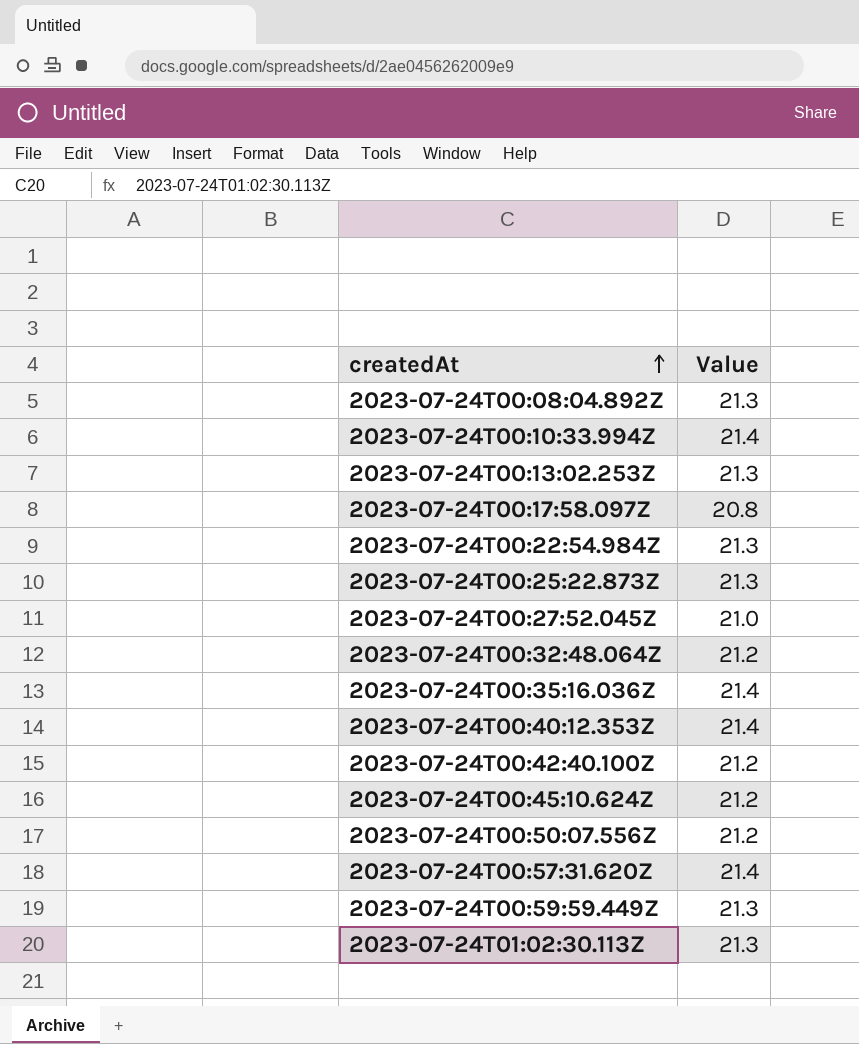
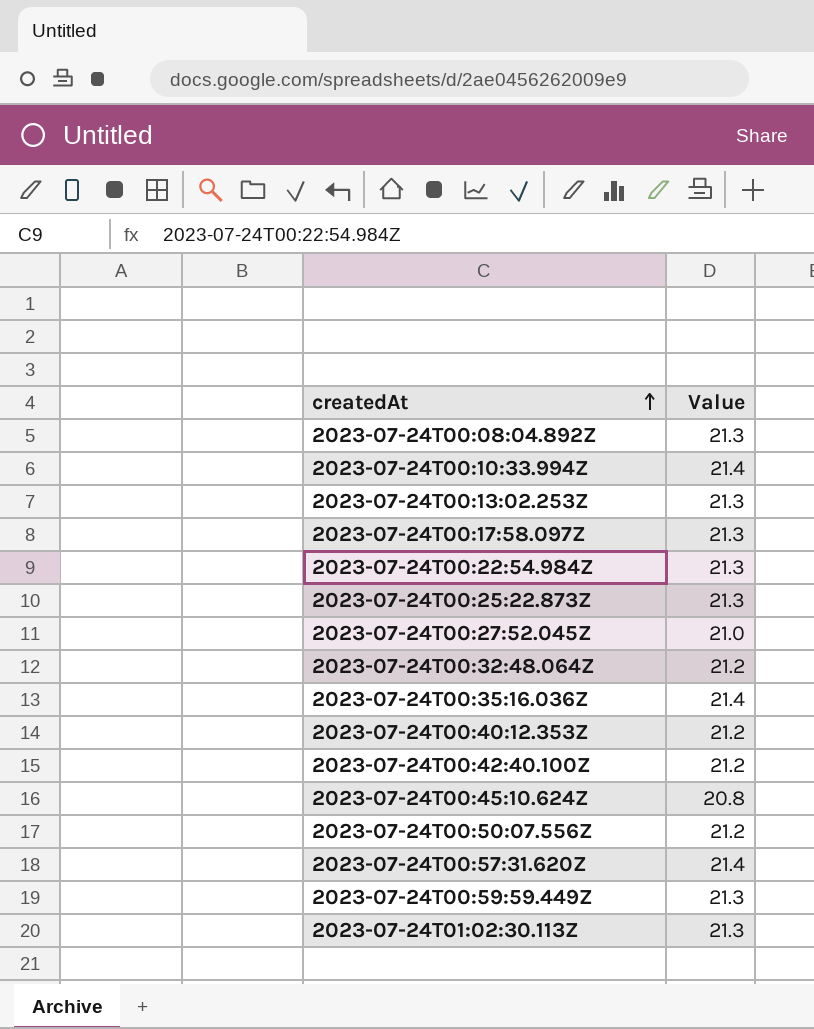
2023-07-24T00:17:58.097Z | Value: 20.8 -> 21.3
2023-07-24T00:40:12.353Z | Value: 21.4 -> 21.2
2023-07-24T00:45:10.624Z | Value: 21.2 -> 20.8

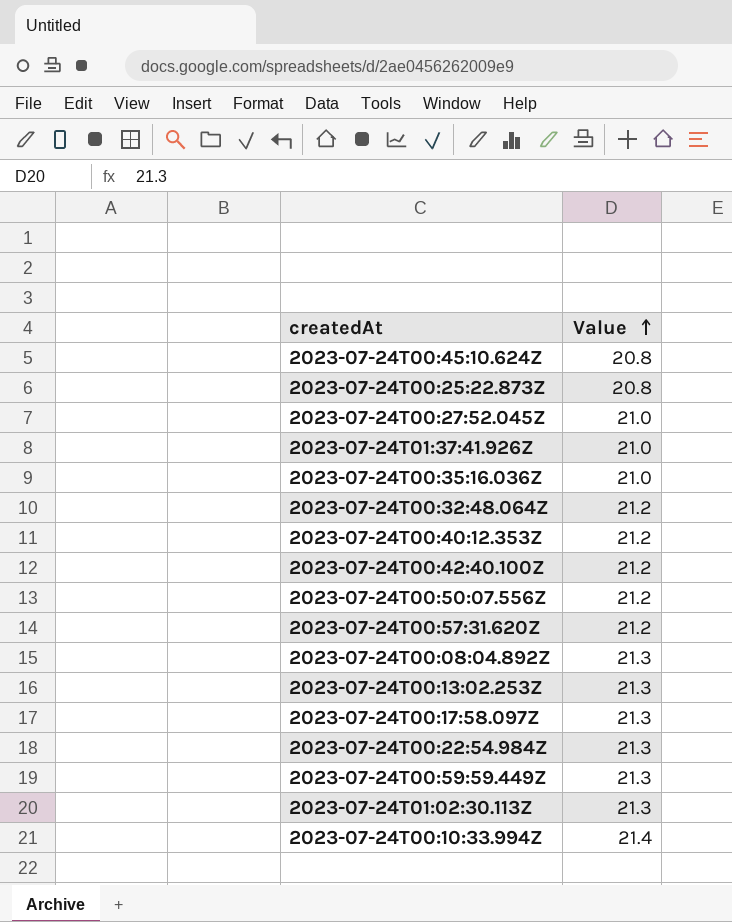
row order: createdAt ascending -> Value ascending
2023-07-24T00:25:22.873Z | Value: 21.3 -> 20.8
row 2023-07-24T01:37:41.926Z: none -> 21.0
2023-07-24T00:35:16.036Z | Value: 21.4 -> 21.0
2023-07-24T00:57:31.620Z | Value: 21.4 -> 21.2

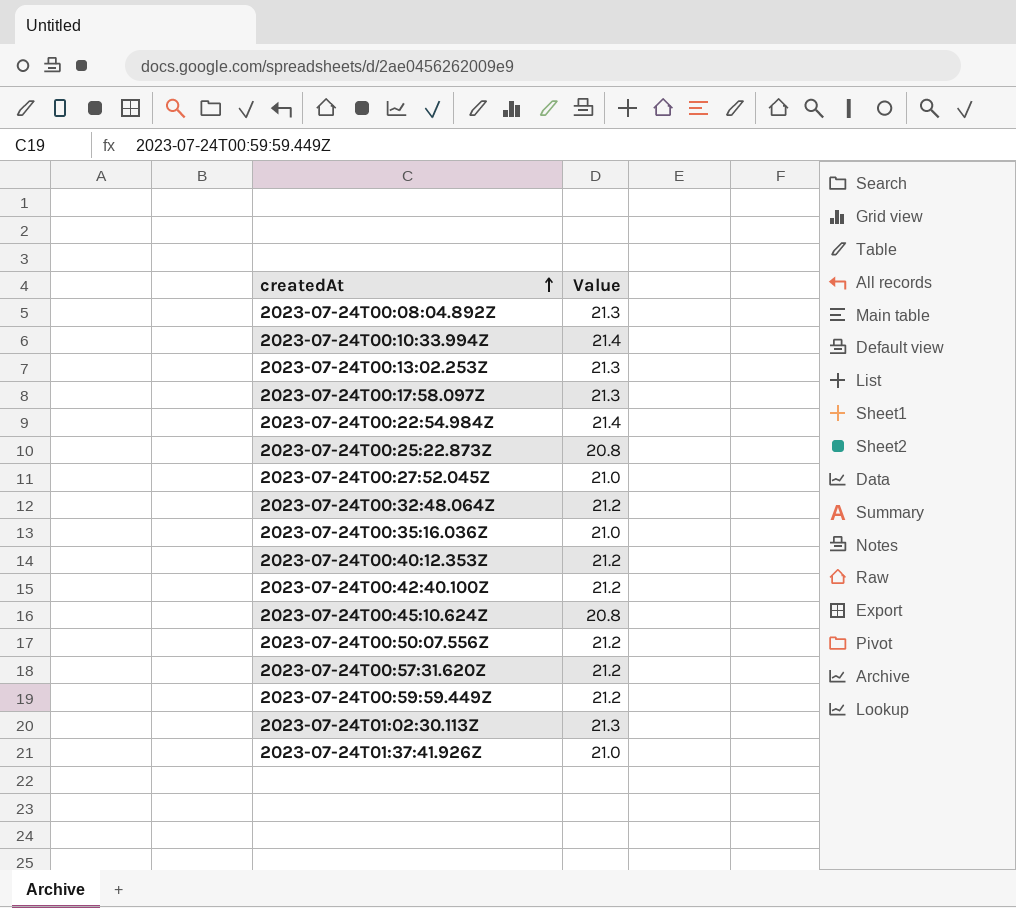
row order: Value ascending -> createdAt ascending
2023-07-24T00:22:54.984Z | Value: 21.3 -> 21.4
2023-07-24T00:59:59.449Z | Value: 21.3 -> 21.2

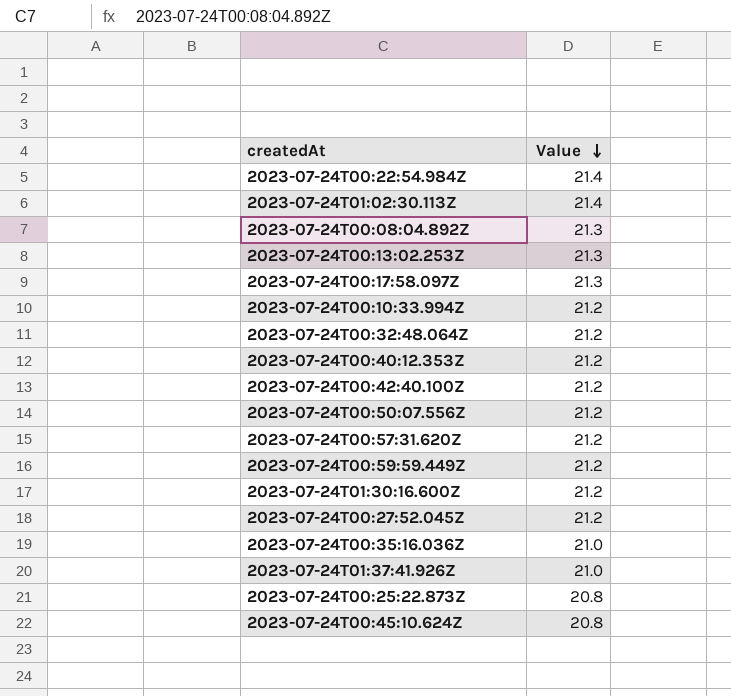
row order: createdAt ascending -> Value descending
2023-07-24T01:02:30.113Z | Value: 21.3 -> 21.4
2023-07-24T00:10:33.994Z | Value: 21.4 -> 21.2
row 2023-07-24T01:30:16.600Z: none -> 21.2
2023-07-24T00:27:52.045Z | Value: 21.0 -> 21.2

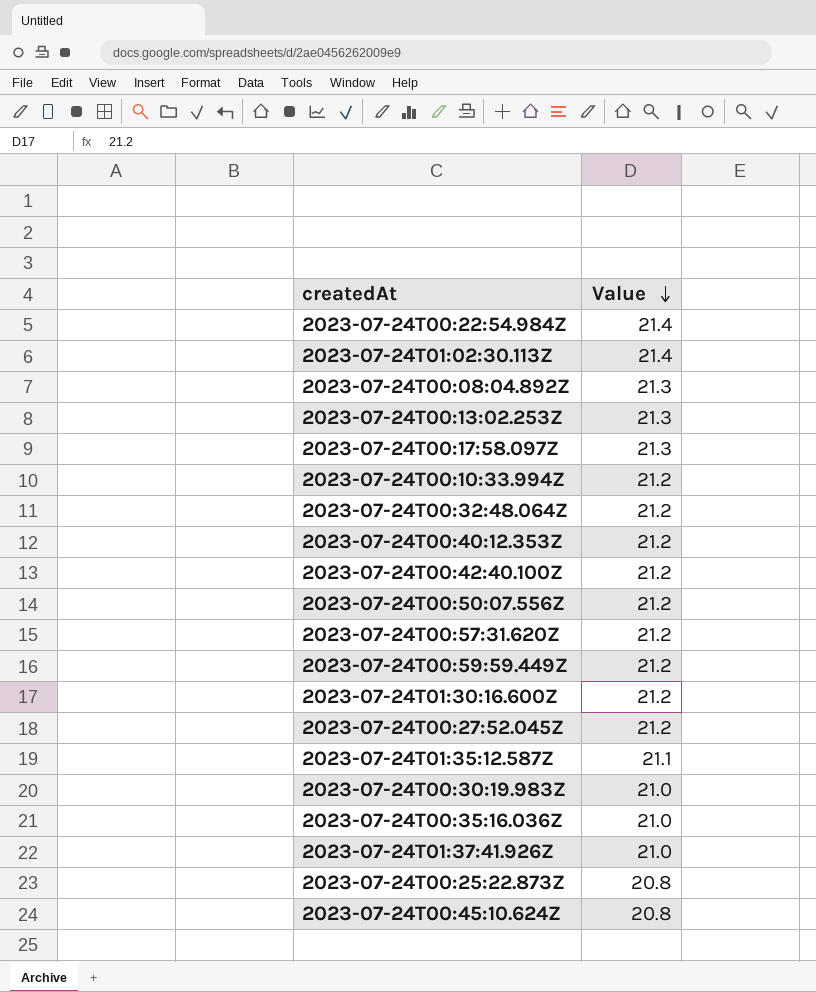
row 2023-07-24T01:35:12.587Z: none -> 21.1
row 2023-07-24T00:30:19.983Z: none -> 21.0

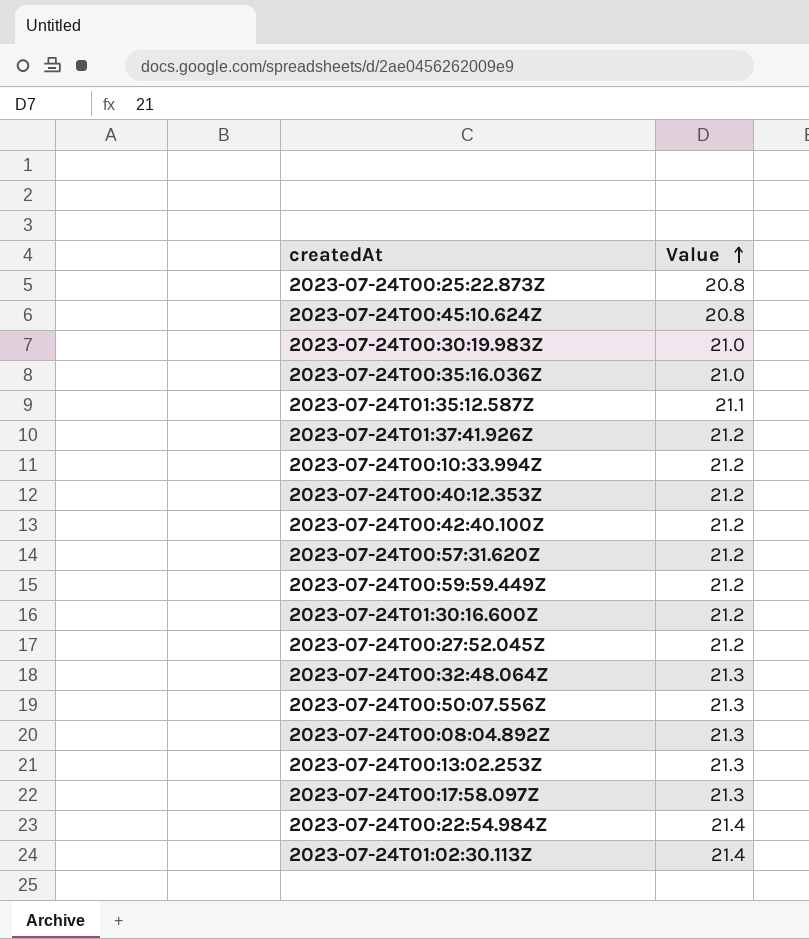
row order: Value descending -> Value ascending
2023-07-24T01:37:41.926Z | Value: 21.0 -> 21.2
2023-07-24T00:32:48.064Z | Value: 21.2 -> 21.3
2023-07-24T00:50:07.556Z | Value: 21.2 -> 21.3

